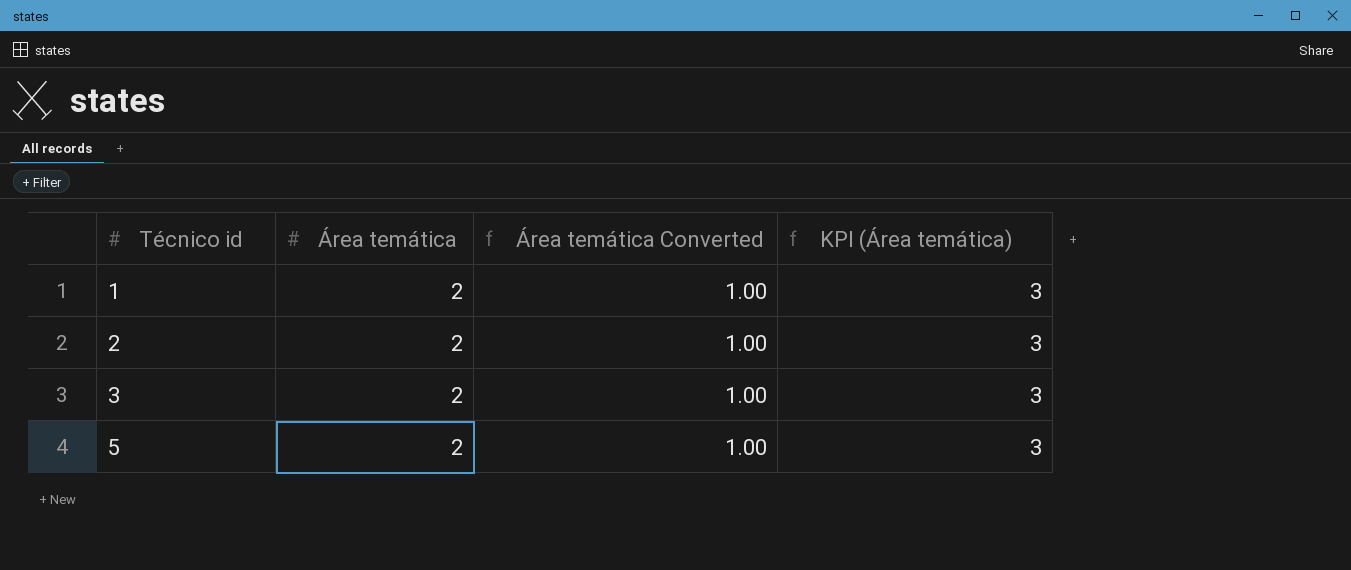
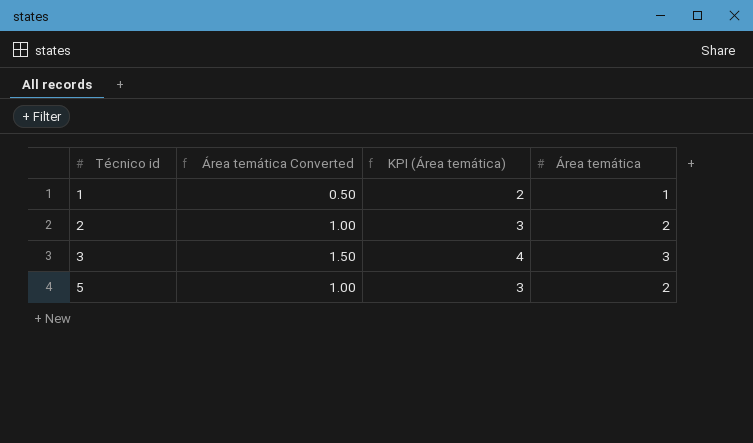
column Área temática | position: 2 -> 4
1 | Área temática Converted: 1.00 -> 0.50
1 | KPI (Área temática): 3 -> 2
1 | Área temática: 2 -> 1
3 | Área temática Converted: 1.00 -> 1.50
3 | KPI (Área temática): 3 -> 4
3 | Área temática: 2 -> 3

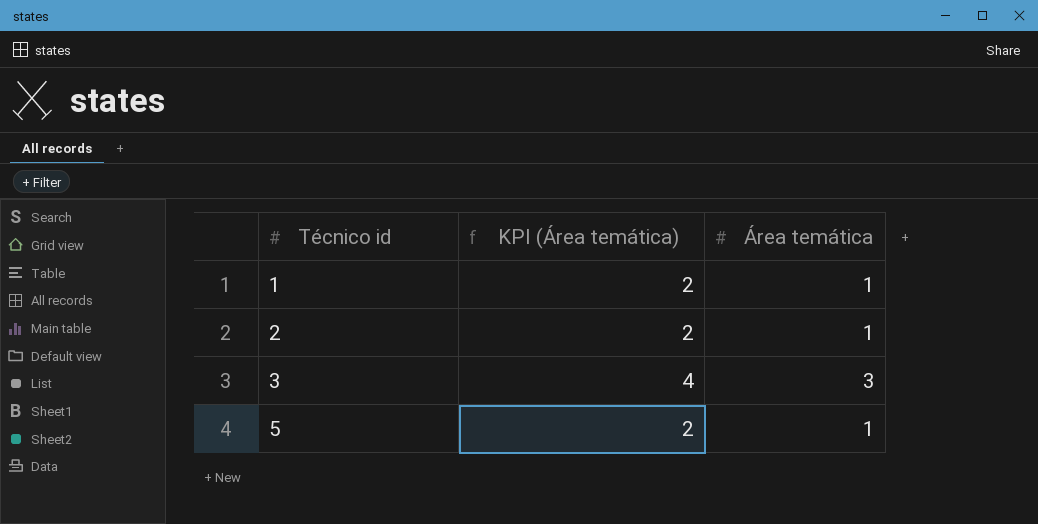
column Área temática Converted | formula: [Área temática] * 0.5 -> none
2 | KPI (Área temática): 3 -> 2
2 | Área temática: 2 -> 1
5 | KPI (Área temática): 3 -> 2
5 | Área temática: 2 -> 1

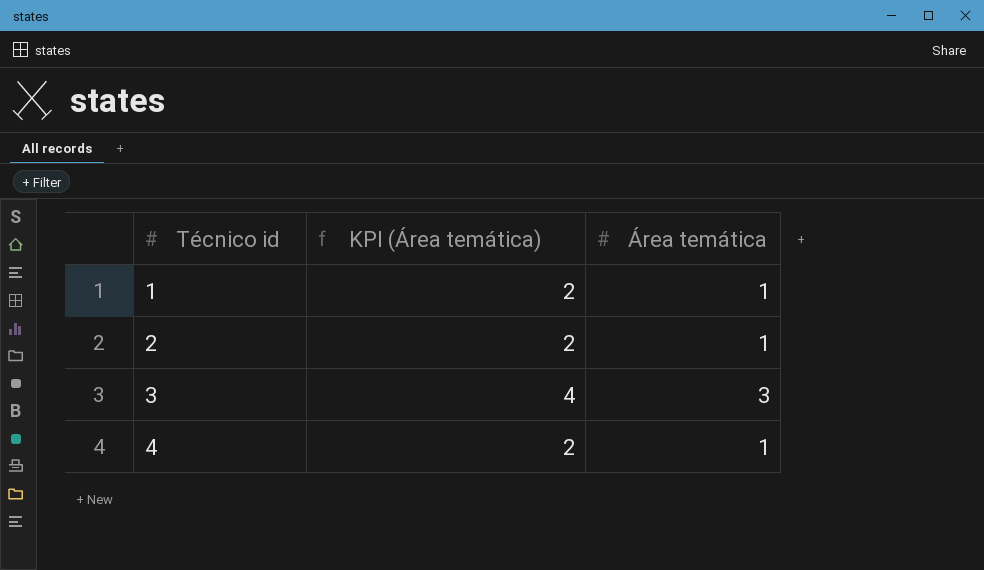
row 5: 2 | 1 -> none
row 4: none -> 2 | 1

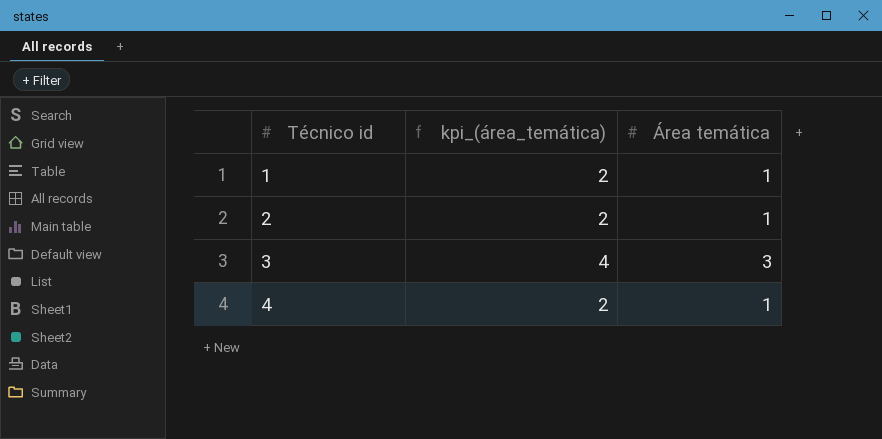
column name: KPI (Área temática) -> kpi_(área_temática)

